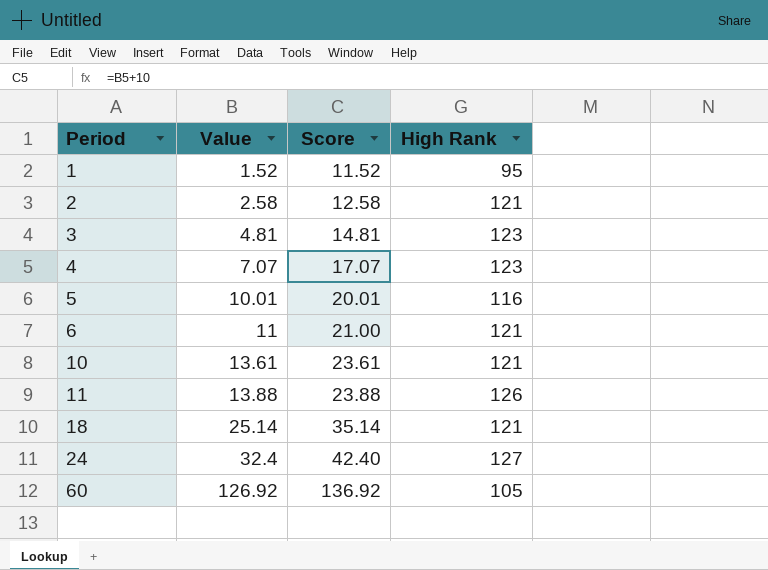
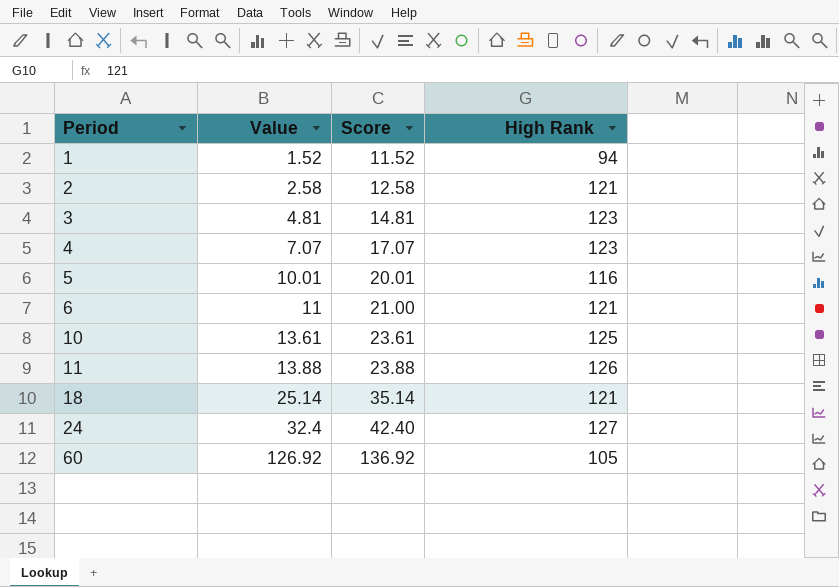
1 | High Rank: 95 -> 94
10 | High Rank: 121 -> 125

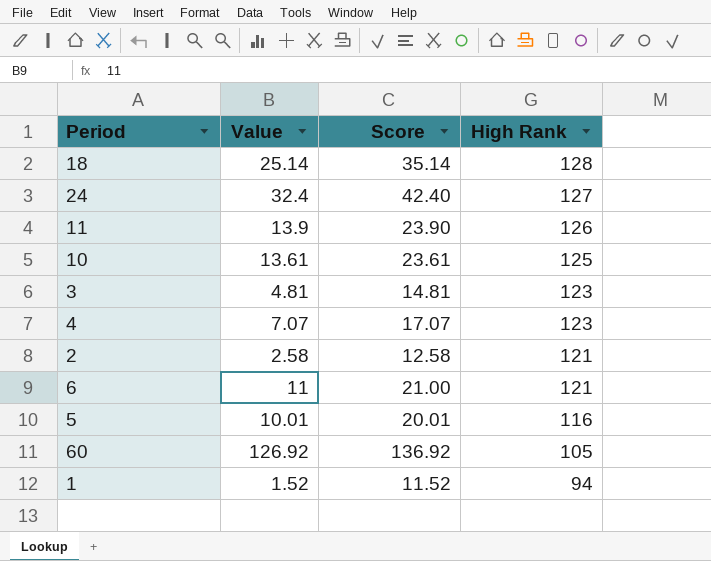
row order: Period ascending -> High Rank descending
18 | High Rank: 121 -> 128
11 | Value: 13.88 -> 13.9
11 | Score: 23.88 -> 23.90

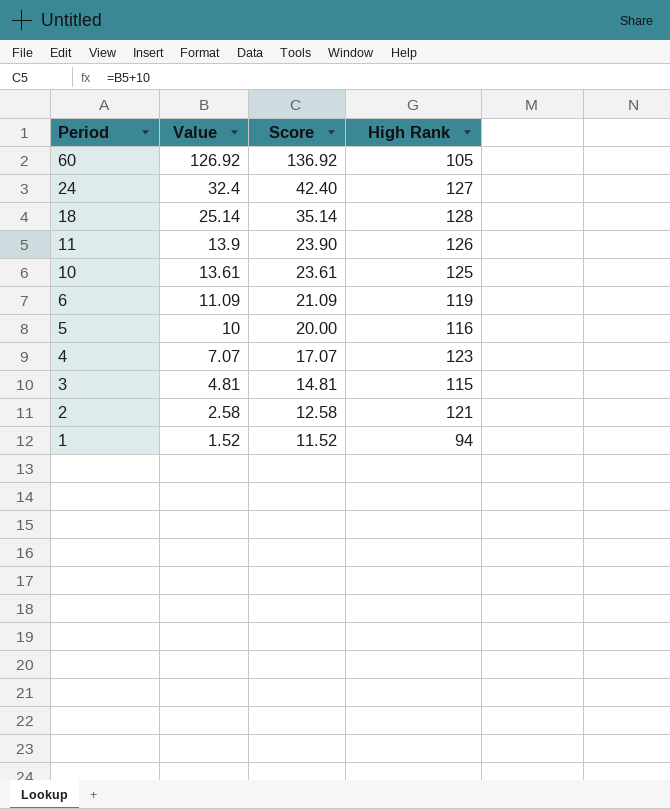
row order: High Rank descending -> Period descending
6 | Value: 11 -> 11.09
6 | Score: 21.00 -> 21.09
6 | High Rank: 121 -> 119
5 | Value: 10.01 -> 10
5 | Score: 20.01 -> 20.00
3 | High Rank: 123 -> 115

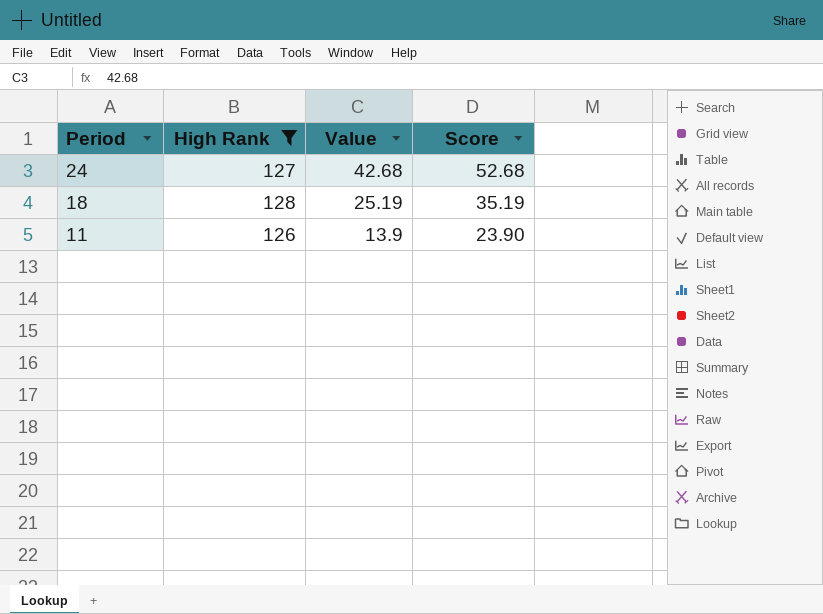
filter: none -> High Rank >= 126
column High Rank | position: 4 -> 2
24 | Value: 32.4 -> 42.68
24 | Score: 42.40 -> 52.68
18 | Value: 25.14 -> 25.19
18 | Score: 35.14 -> 35.19

